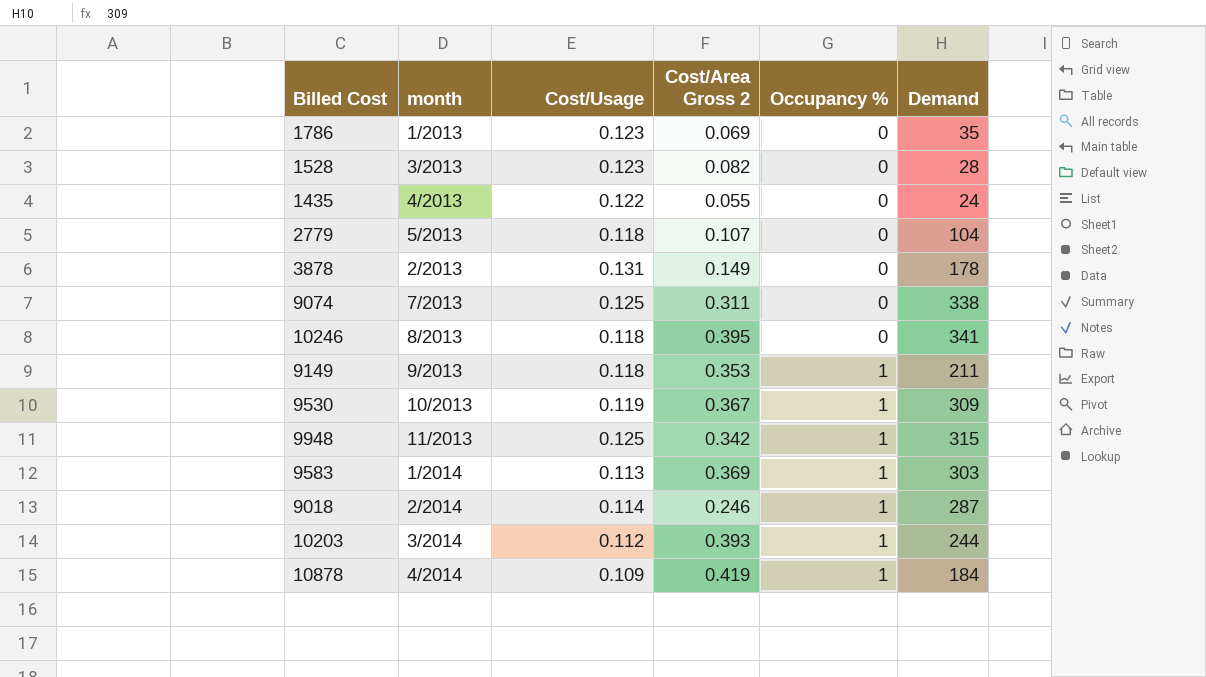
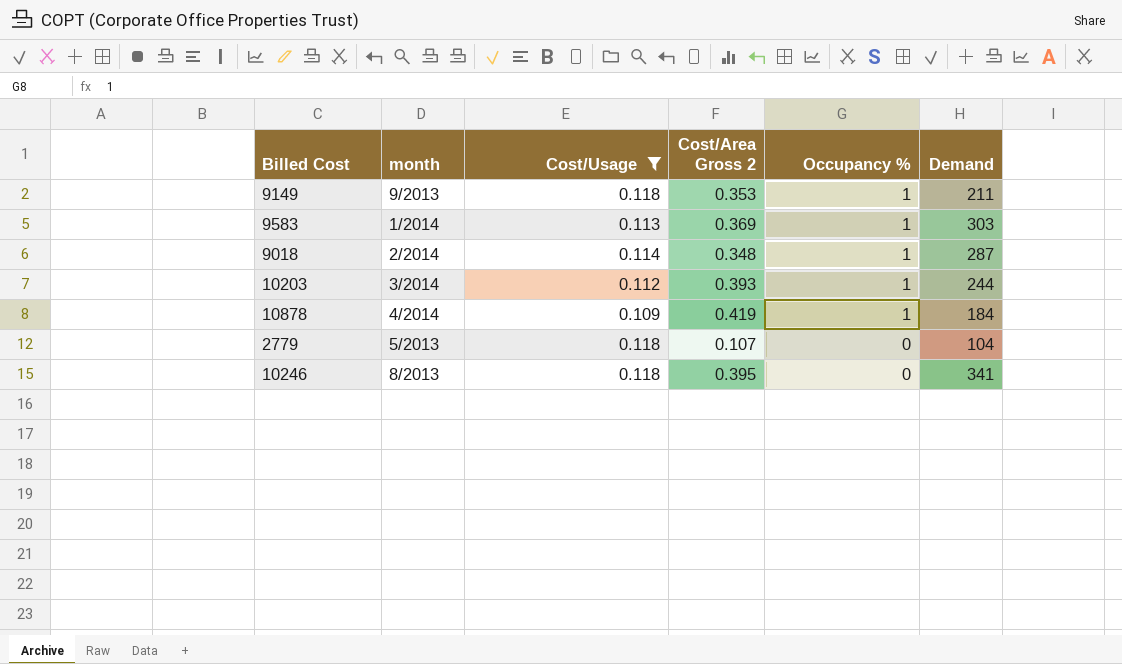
filter: none -> Cost/Usage <= 0.118
row order: Occupancy % ascending -> Occupancy % descending
9018 | Cost/Area Gross 2: 0.246 -> 0.348

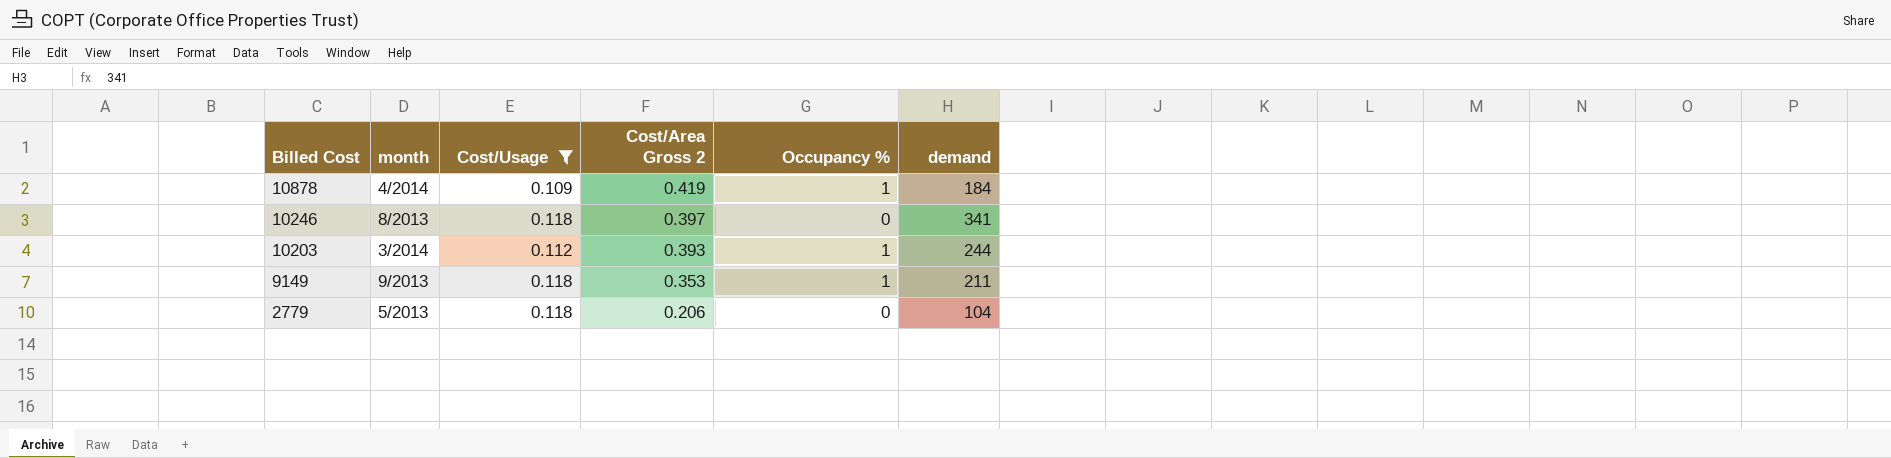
row order: Occupancy % descending -> Billed Cost descending
column name: Demand -> demand
row 9583: 1/2014 | 0.113 | 0.369 | 1 | 303 -> none
row 9018: 2/2014 | 0.114 | 0.348 | 1 | 287 -> none
10246 | Cost/Area Gross 2: 0.395 -> 0.397
2779 | Cost/Area Gross 2: 0.107 -> 0.206

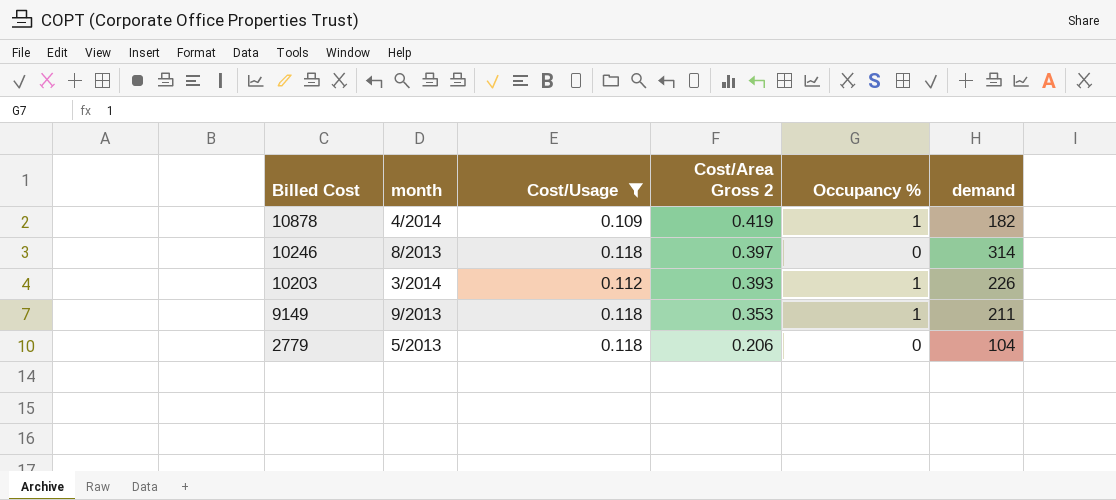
10878 | demand: 184 -> 182
10246 | demand: 341 -> 314
10203 | demand: 244 -> 226

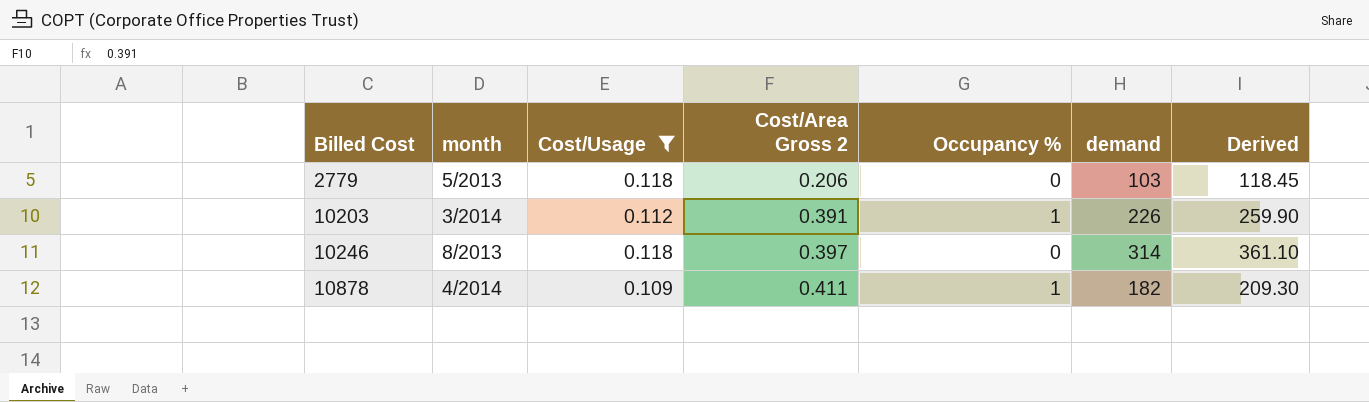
row order: Billed Cost descending -> Billed Cost ascending
column Derived | formula: none -> [demand] * 1.15
row 9149: 9/2013 | 0.118 | 0.353 | 1 | 211 -> none
2779 | demand: 104 -> 103
10203 | Cost/Area Gross 2: 0.393 -> 0.391
10878 | Cost/Area Gross 2: 0.419 -> 0.411

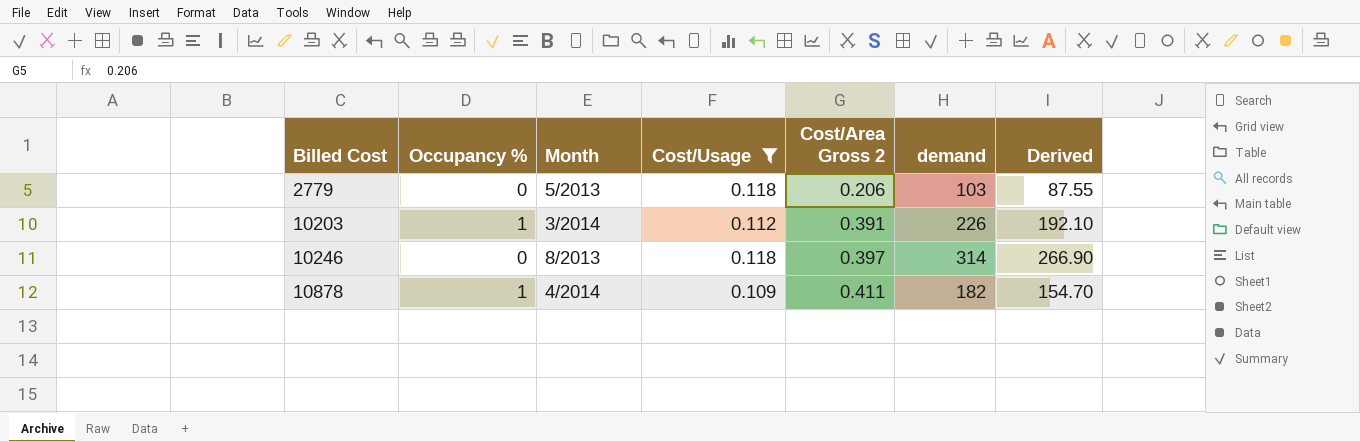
column Occupancy % | position: 5 -> 2
column name: month -> Month
column Derived | formula: [demand] * 1.15 -> [demand] * 0.85

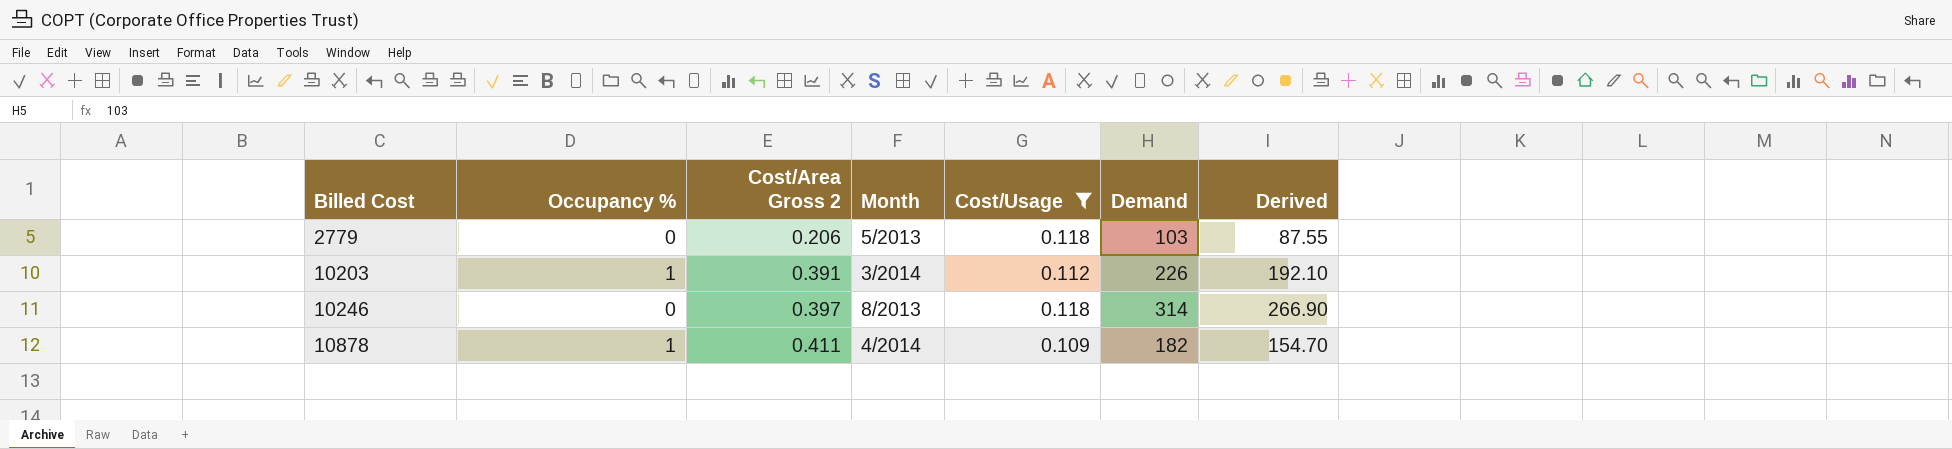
column Cost/Area Gross 2 | position: 5 -> 3
column name: demand -> Demand

